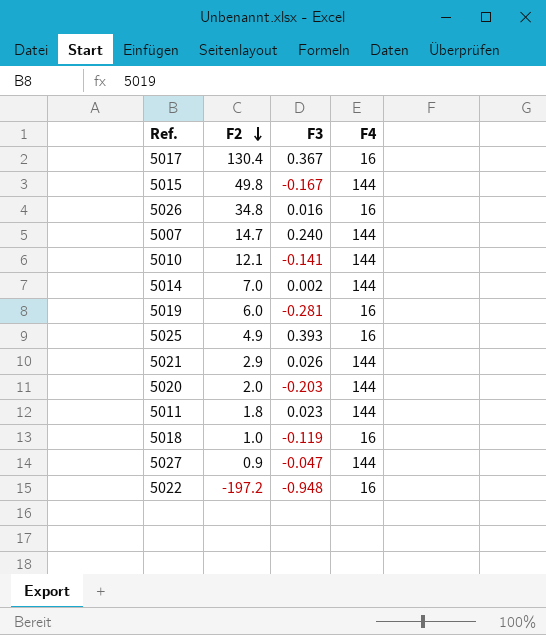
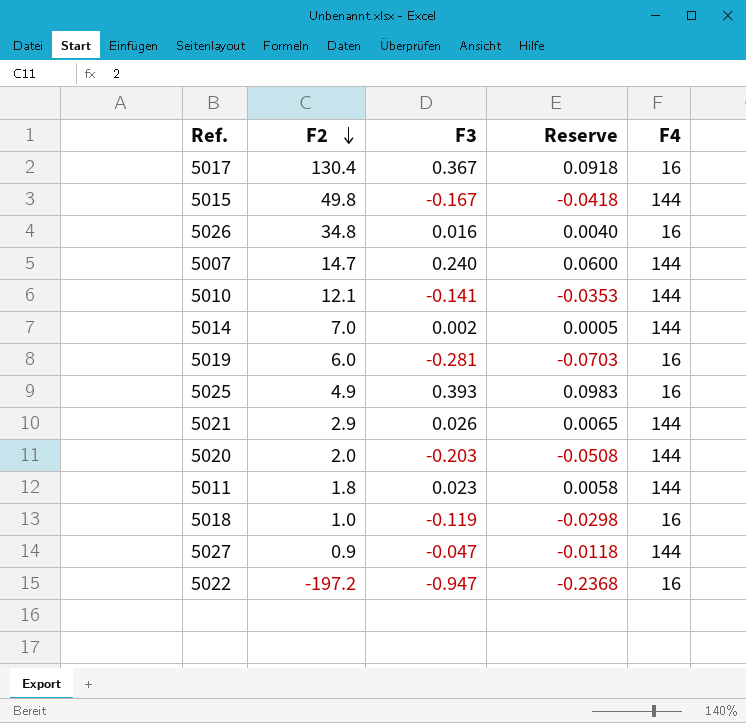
column Reserve | formula: none -> [F3] * 0.25
5022 | F3: -0.948 -> -0.947

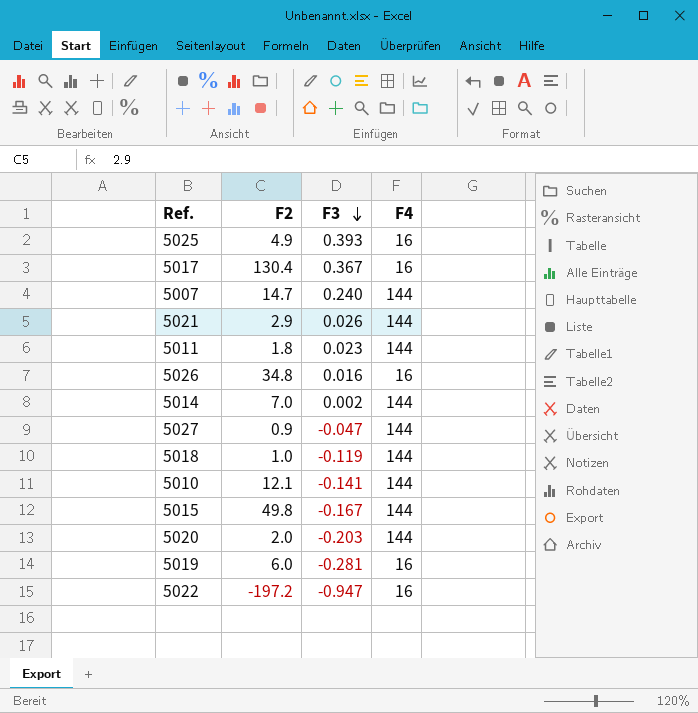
row order: F2 descending -> F3 descending
column Reserve | formula: [F3] * 0.25 -> none
5018 | F4: 16 -> 144

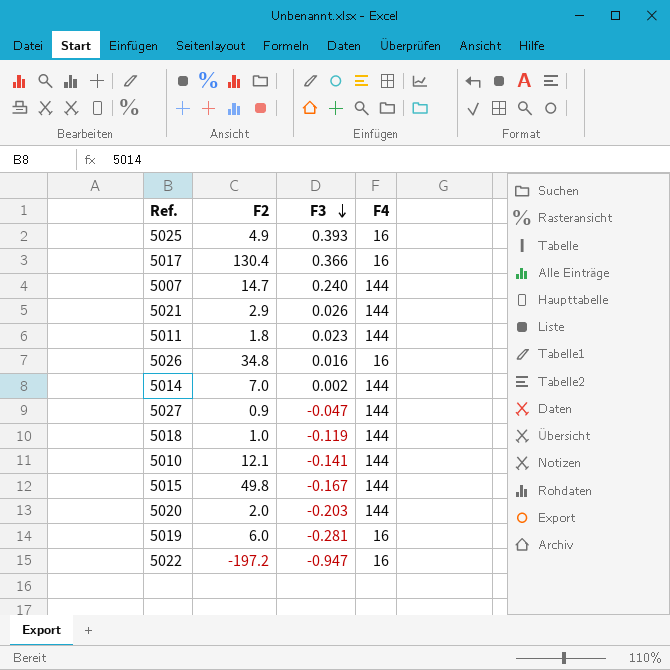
5017 | F3: 0.367 -> 0.366

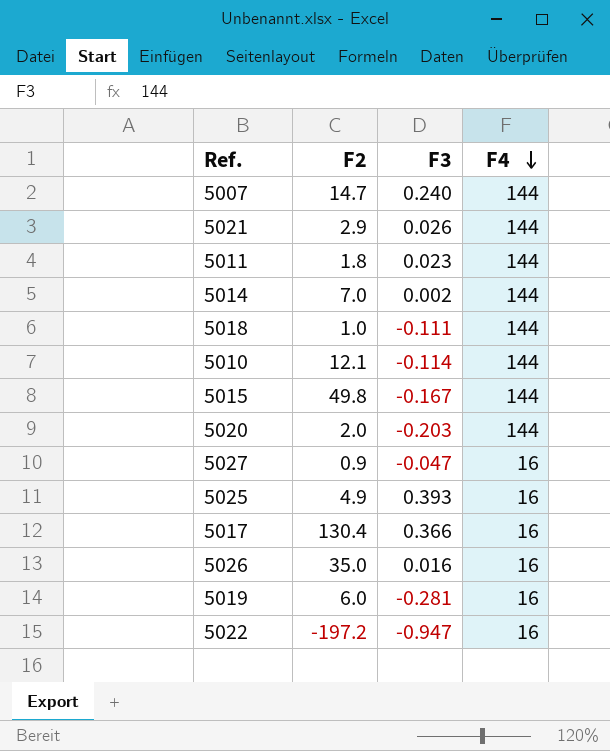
row order: F3 descending -> F4 descending
5018 | F3: -0.119 -> -0.111
5010 | F3: -0.141 -> -0.114
5027 | F4: 144 -> 16
5026 | F2: 34.8 -> 35.0

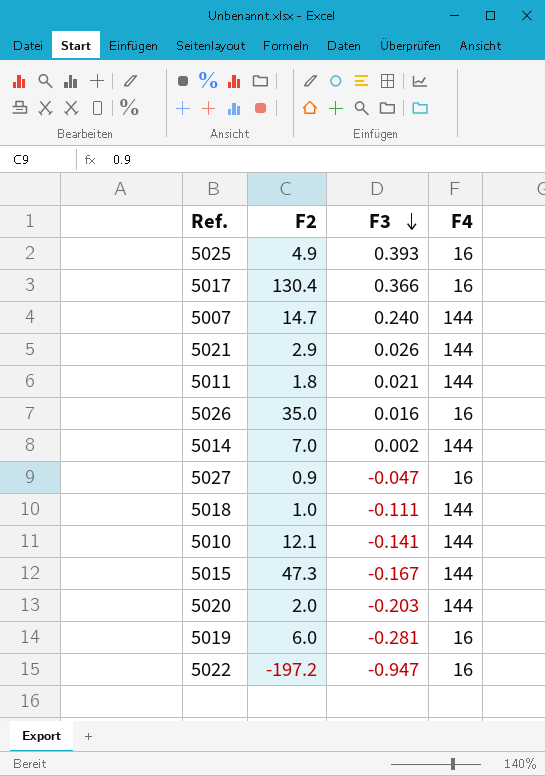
row order: F4 descending -> F3 descending
5011 | F3: 0.023 -> 0.021
5010 | F3: -0.114 -> -0.141
5015 | F2: 49.8 -> 47.3

